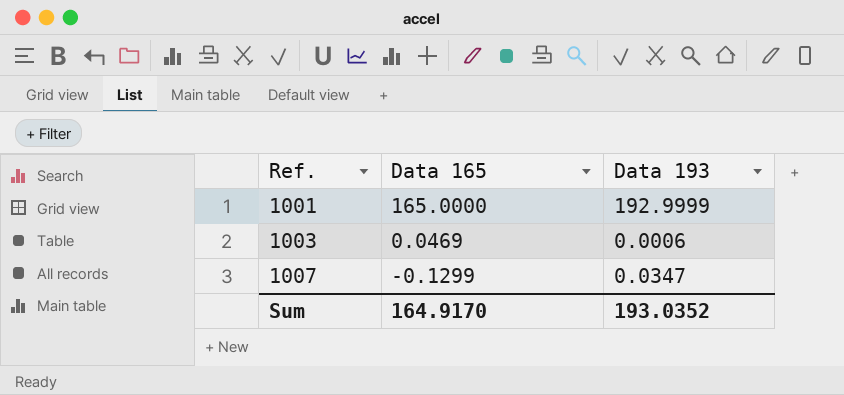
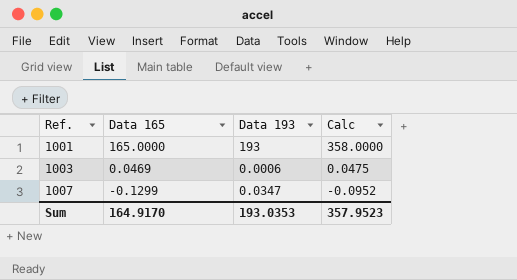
column Calc | formula: none -> [Data 165] + [Data 193]
1001 | Data 193: 192.9999 -> 193
Sum | Data 193: 193.0352 -> 193.0353

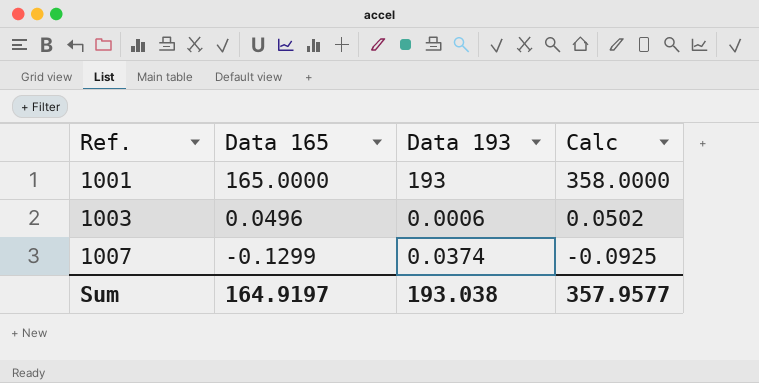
1003 | Data 165: 0.0469 -> 0.0496
1003 | Calc: 0.0475 -> 0.0502
1007 | Data 193: 0.0347 -> 0.0374
1007 | Calc: -0.0952 -> -0.0925
Sum | Data 165: 164.9170 -> 164.9197
Sum | Data 193: 193.0353 -> 193.038
Sum | Calc: 357.9523 -> 357.9577

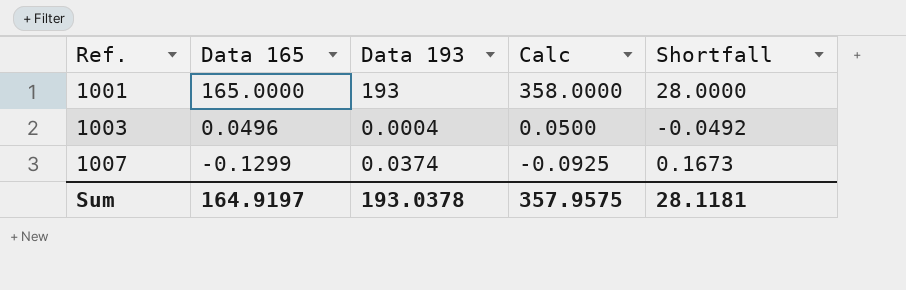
column Shortfall | formula: none -> [Data 193] - [Data 165]
1003 | Data 193: 0.0006 -> 0.0004
1003 | Calc: 0.0502 -> 0.0500
Sum | Data 193: 193.038 -> 193.0378
Sum | Calc: 357.9577 -> 357.9575

